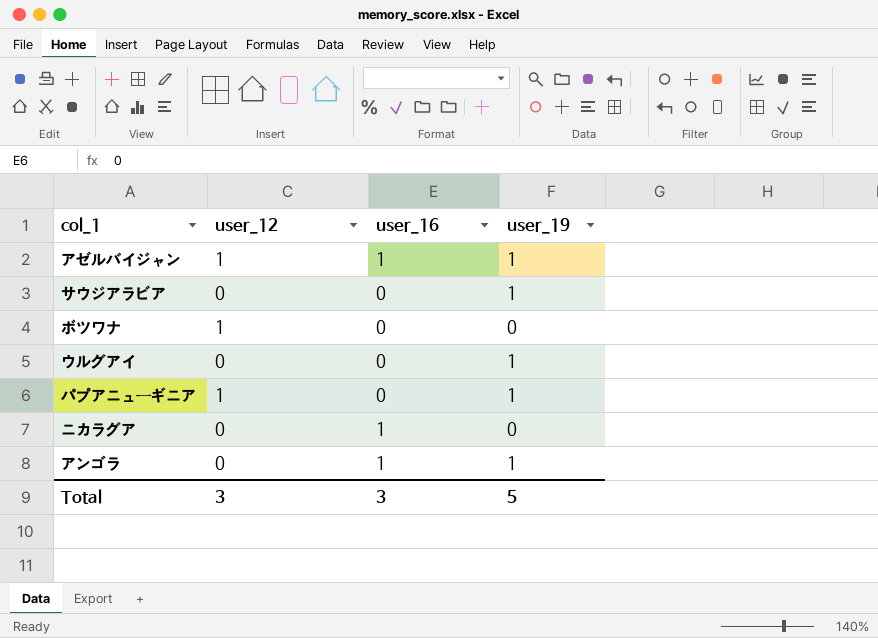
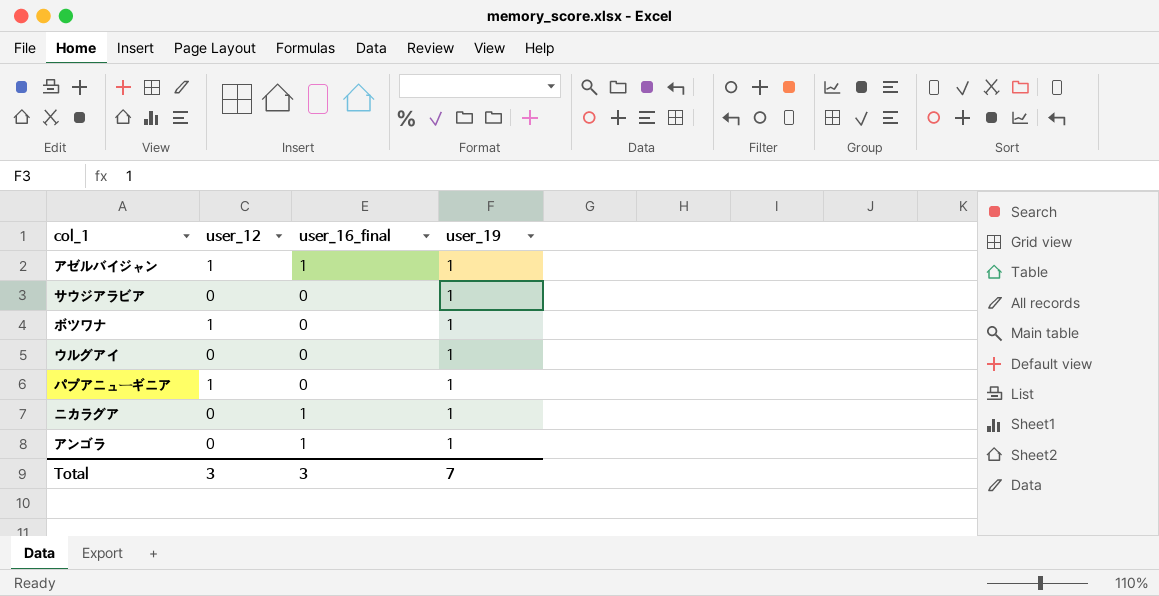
column name: user_16 -> user_16_final
ボツワナ | user_19: 0 -> 1
ニカラグア | user_19: 0 -> 1
Total | user_19: 5 -> 7

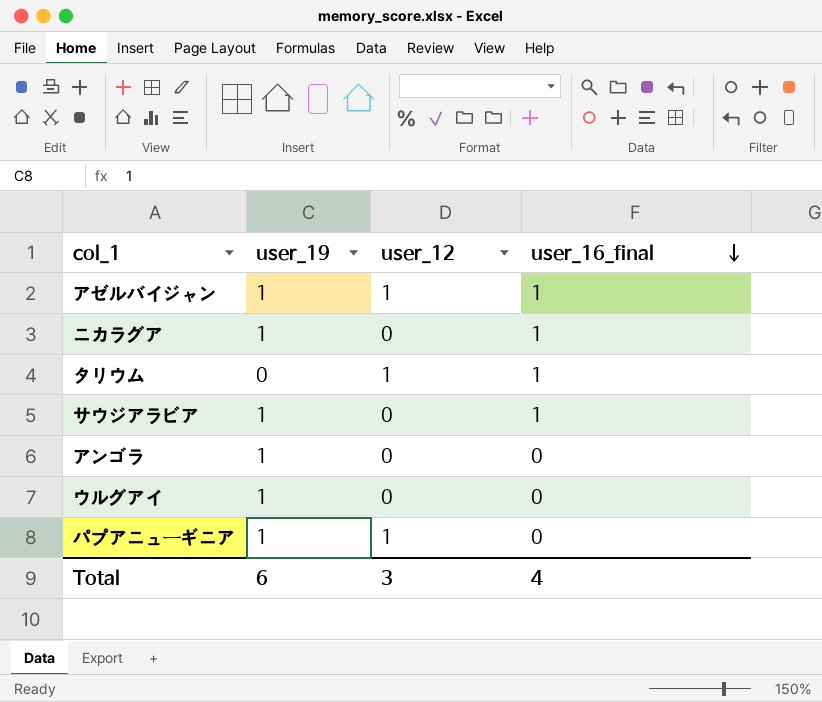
row order: none -> user_16_final descending
column user_19 | position: 4 -> 2
row ボツワナ: 1 | 0 | 1 -> none
row タリウム: none -> 0 | 1 | 1
サウジアラビア | user_16_final: 0 -> 1
アンゴラ | user_16_final: 1 -> 0
Total | user_19: 7 -> 6
Total | user_16_final: 3 -> 4

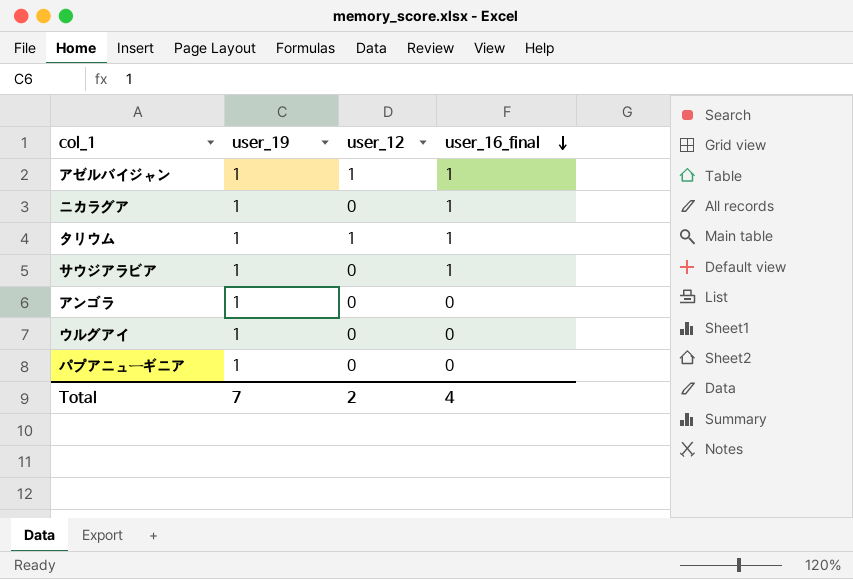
タリウム | user_19: 0 -> 1
パプアニューギニア | user_12: 1 -> 0
Total | user_19: 6 -> 7
Total | user_12: 3 -> 2

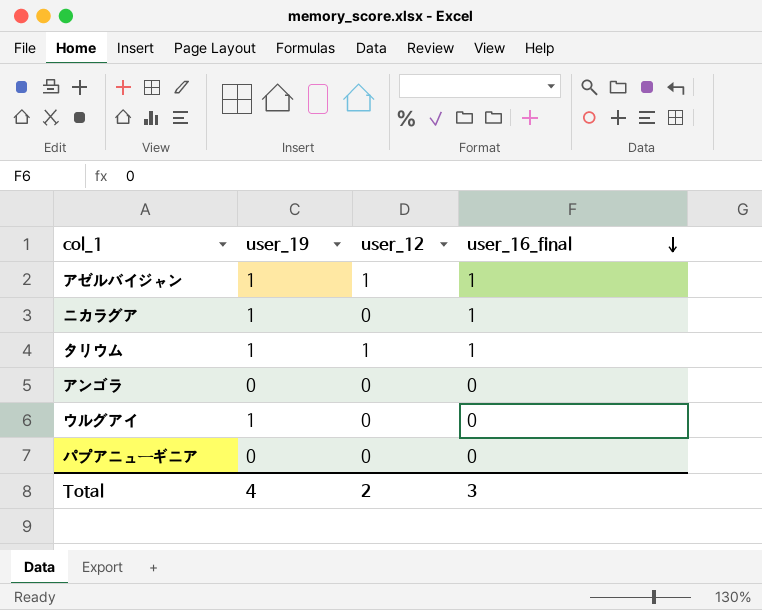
row サウジアラビア: 1 | 0 | 1 -> none
アンゴラ | user_19: 1 -> 0
パプアニューギニア | user_19: 1 -> 0
Total | user_19: 7 -> 4
Total | user_16_final: 4 -> 3

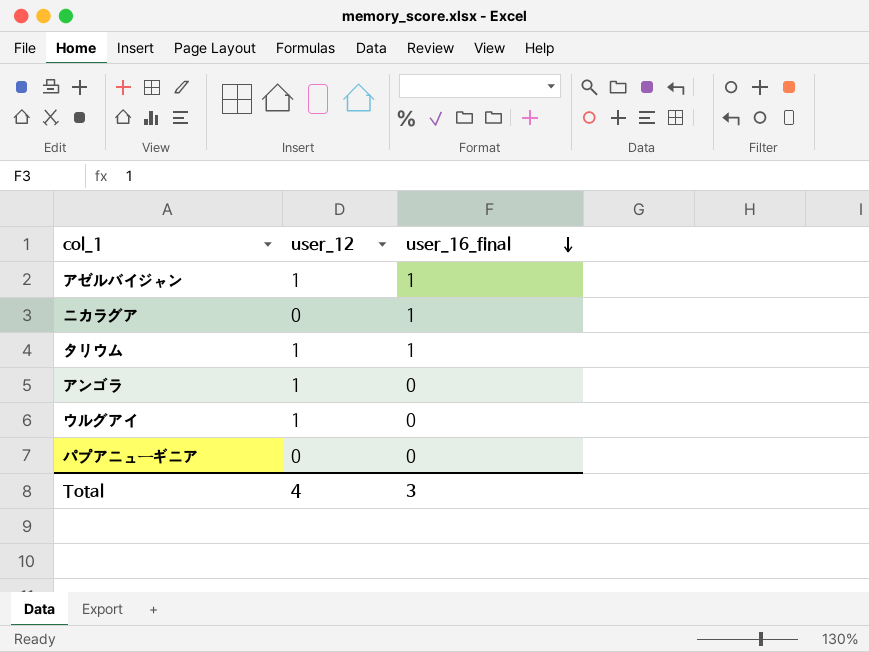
column user_19 | position: 2 -> none
アンゴラ | user_12: 0 -> 1
ウルグアイ | user_12: 0 -> 1
Total | user_12: 2 -> 4

